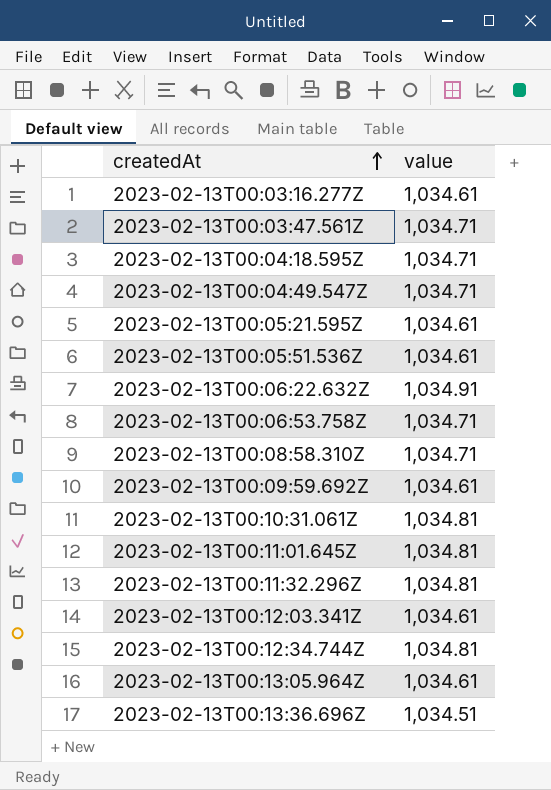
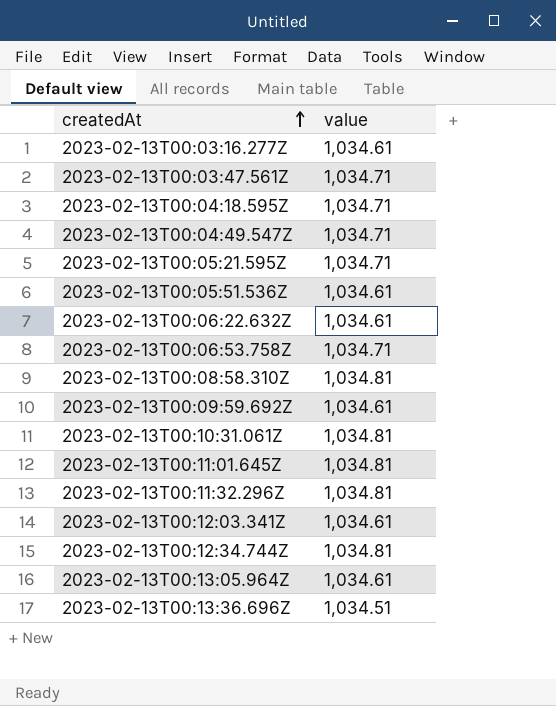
2023-02-13T00:05:21.595Z | value: 1,034.61 -> 1,034.71
2023-02-13T00:06:22.632Z | value: 1,034.91 -> 1,034.61
2023-02-13T00:08:58.310Z | value: 1,034.71 -> 1,034.81

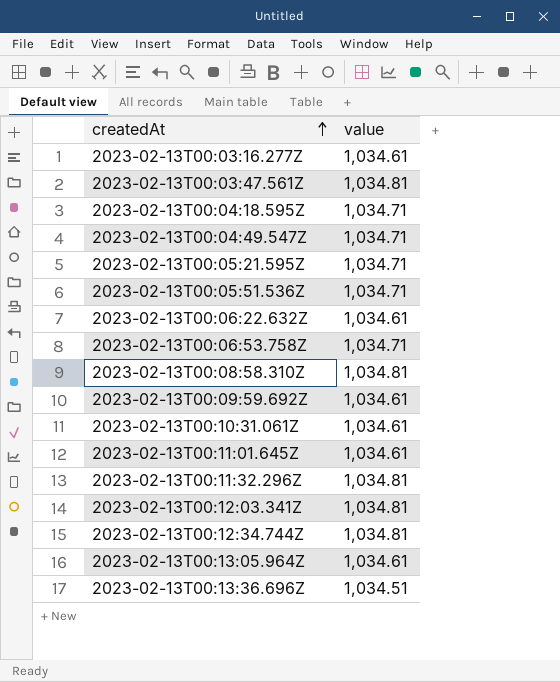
2023-02-13T00:03:47.561Z | value: 1,034.71 -> 1,034.81
2023-02-13T00:05:51.536Z | value: 1,034.61 -> 1,034.71
2023-02-13T00:10:31.061Z | value: 1,034.81 -> 1,034.61
2023-02-13T00:11:01.645Z | value: 1,034.81 -> 1,034.61
2023-02-13T00:12:03.341Z | value: 1,034.61 -> 1,034.81

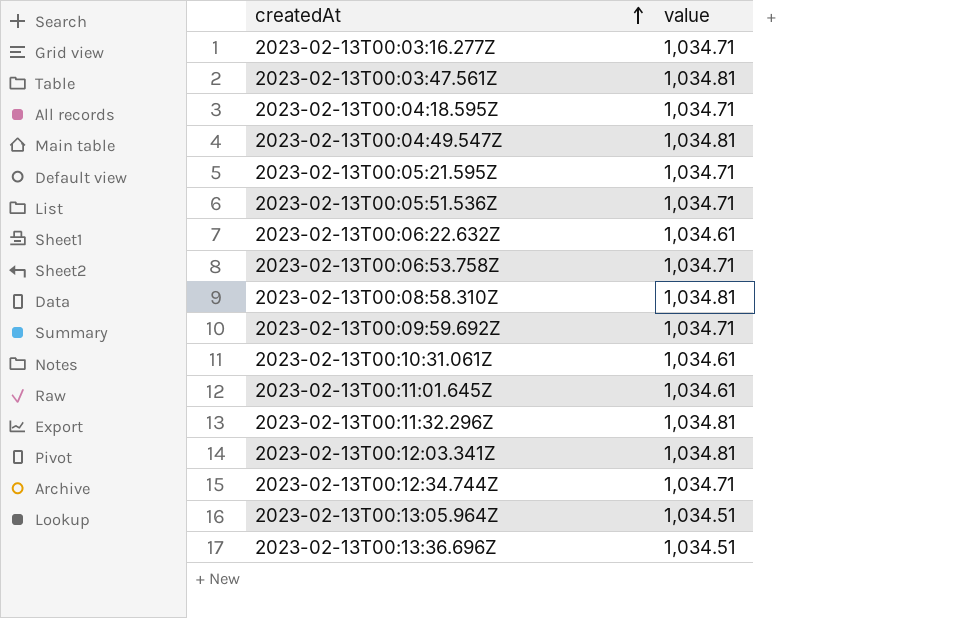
2023-02-13T00:03:16.277Z | value: 1,034.61 -> 1,034.71
2023-02-13T00:04:49.547Z | value: 1,034.71 -> 1,034.81
2023-02-13T00:09:59.692Z | value: 1,034.61 -> 1,034.71
2023-02-13T00:12:34.744Z | value: 1,034.81 -> 1,034.71
2023-02-13T00:13:05.964Z | value: 1,034.61 -> 1,034.51

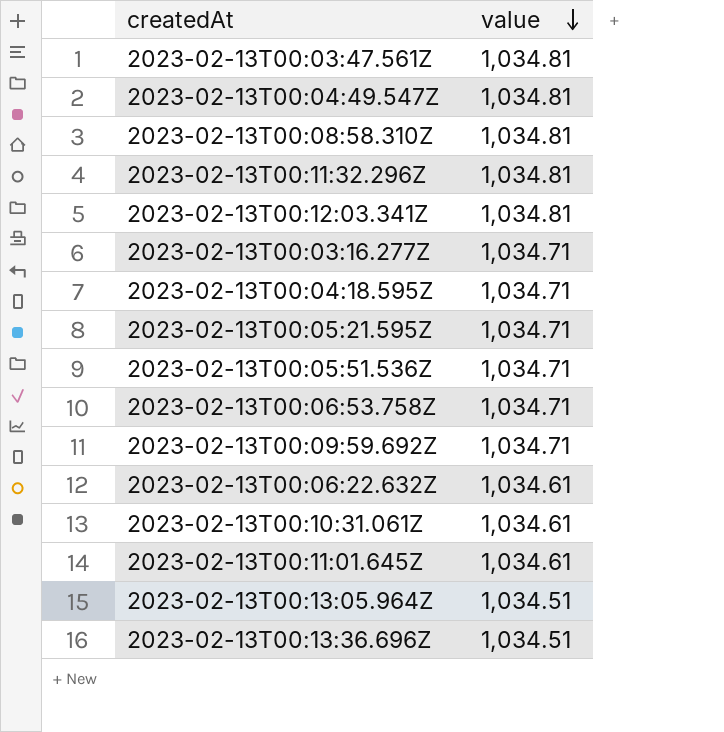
row order: createdAt ascending -> value descending
row 2023-02-13T00:12:34.744Z: 1,034.71 -> none

